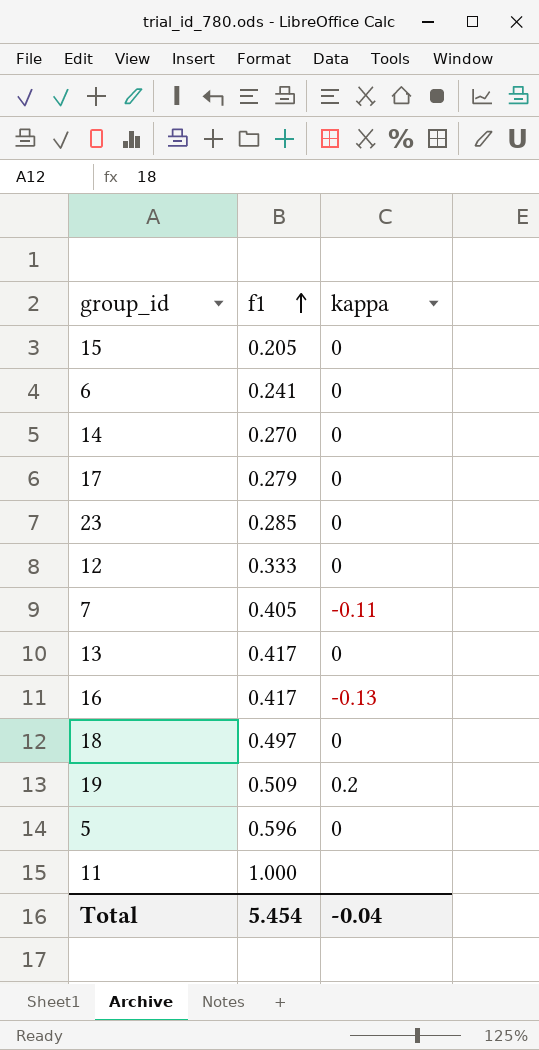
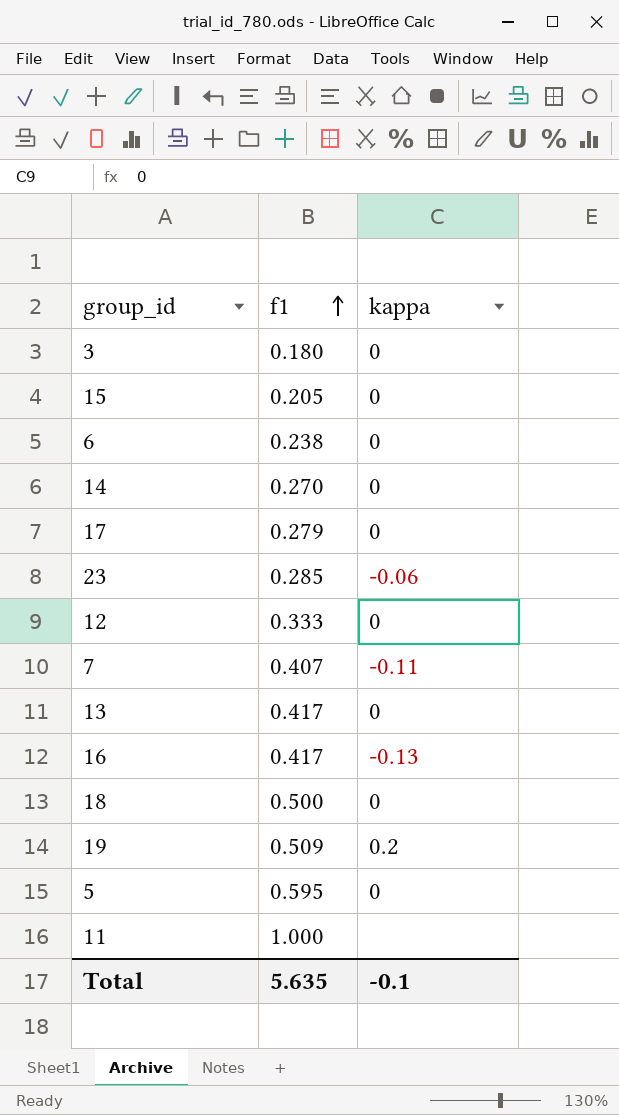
row 3: none -> 0.180 | 0
6 | f1: 0.241 -> 0.238
23 | kappa: 0 -> -0.06
7 | f1: 0.405 -> 0.407
18 | f1: 0.497 -> 0.500
5 | f1: 0.596 -> 0.595
Total | f1: 5.454 -> 5.635
Total | kappa: -0.04 -> -0.1

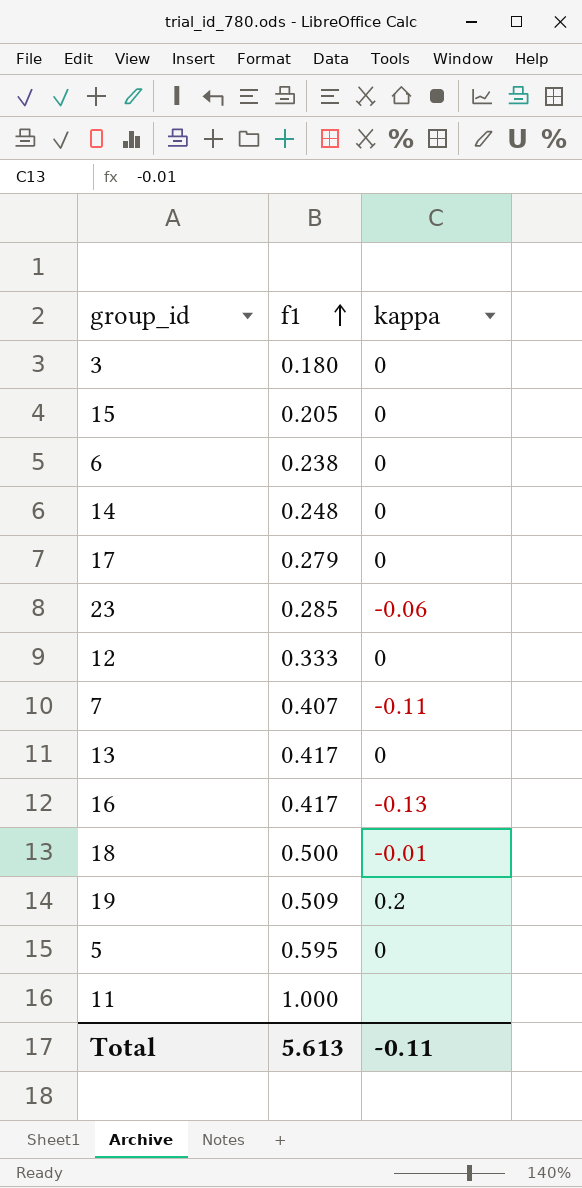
14 | f1: 0.270 -> 0.248
18 | kappa: 0 -> -0.01
Total | f1: 5.635 -> 5.613
Total | kappa: -0.1 -> -0.11

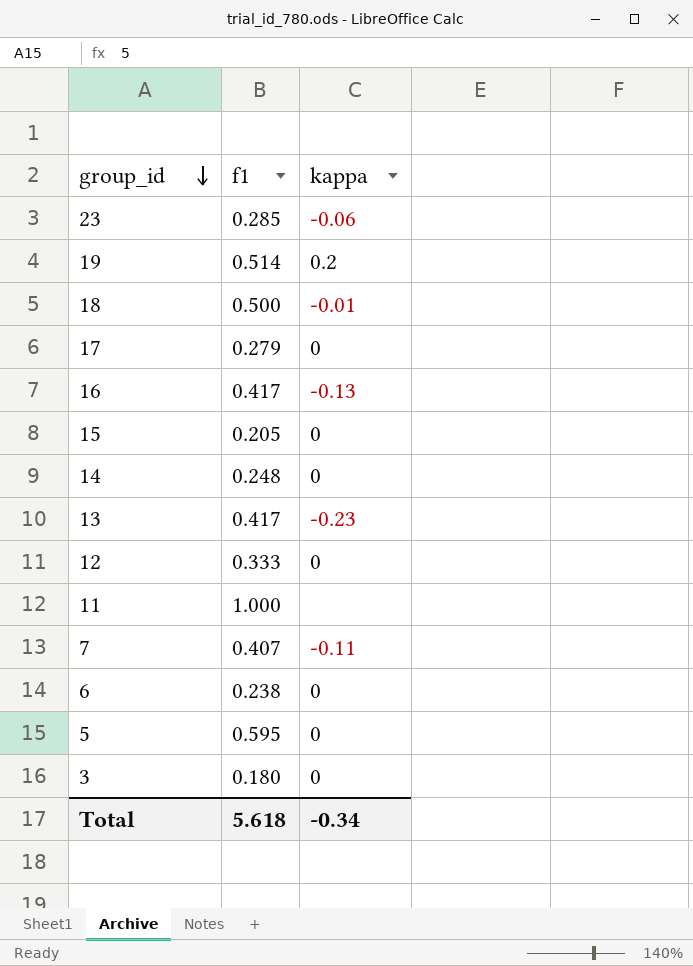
row order: f1 ascending -> group_id descending
19 | f1: 0.509 -> 0.514
13 | kappa: 0 -> -0.23
Total | f1: 5.613 -> 5.618
Total | kappa: -0.11 -> -0.34

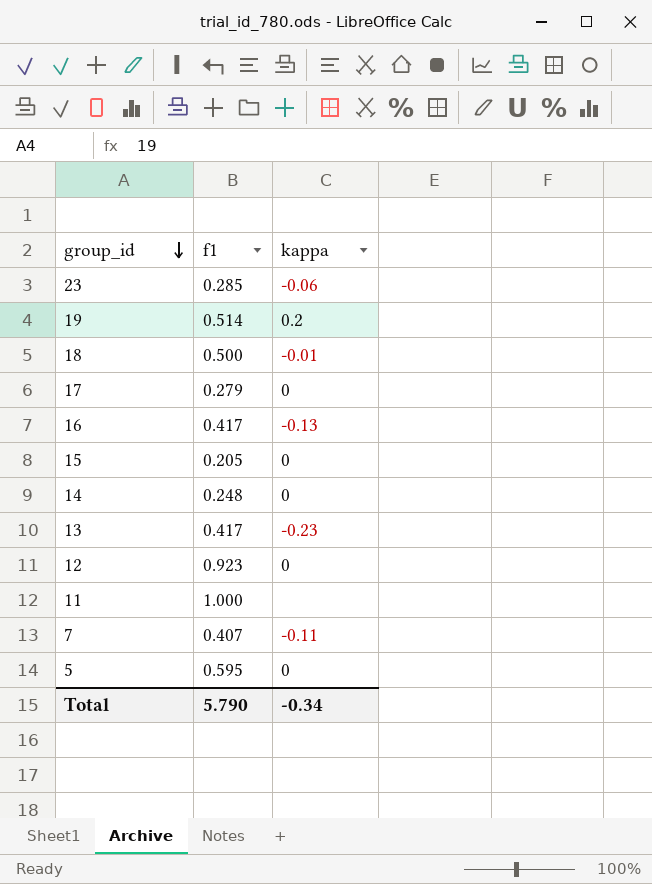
row 6: 0.238 | 0 -> none
row 3: 0.180 | 0 -> none
12 | f1: 0.333 -> 0.923
Total | f1: 5.618 -> 5.790

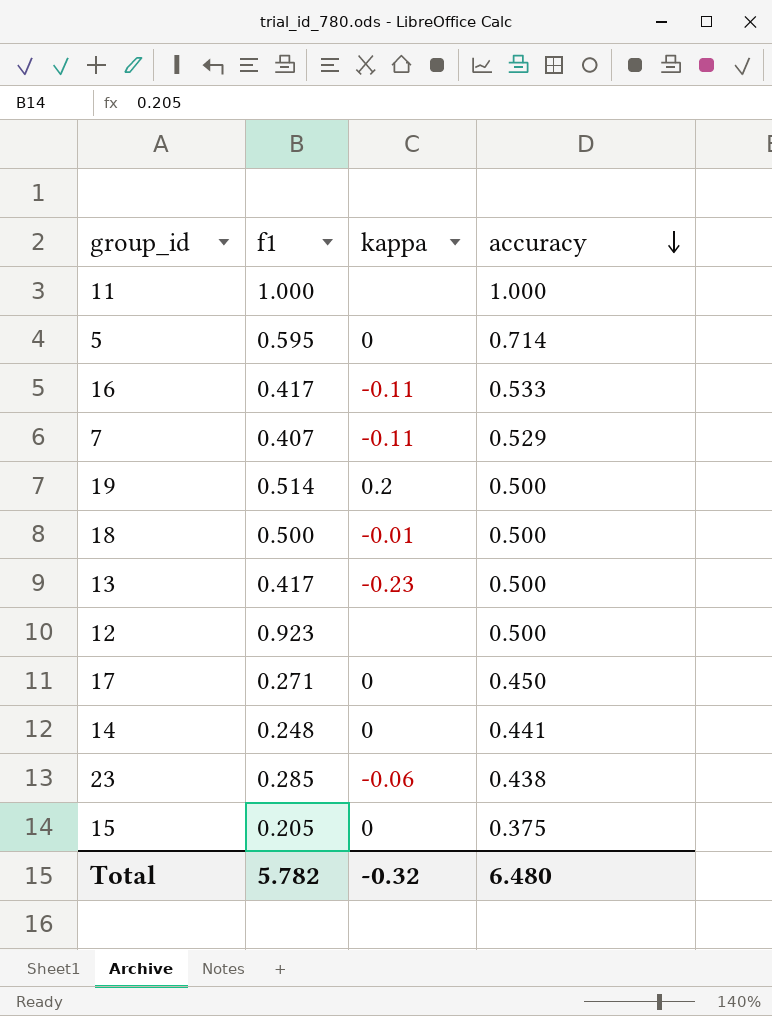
row order: group_id descending -> accuracy descending
column accuracy | position: none -> 4
16 | kappa: -0.13 -> -0.11
12 | kappa: 0 -> none
17 | f1: 0.279 -> 0.271
Total | f1: 5.790 -> 5.782
Total | kappa: -0.34 -> -0.32

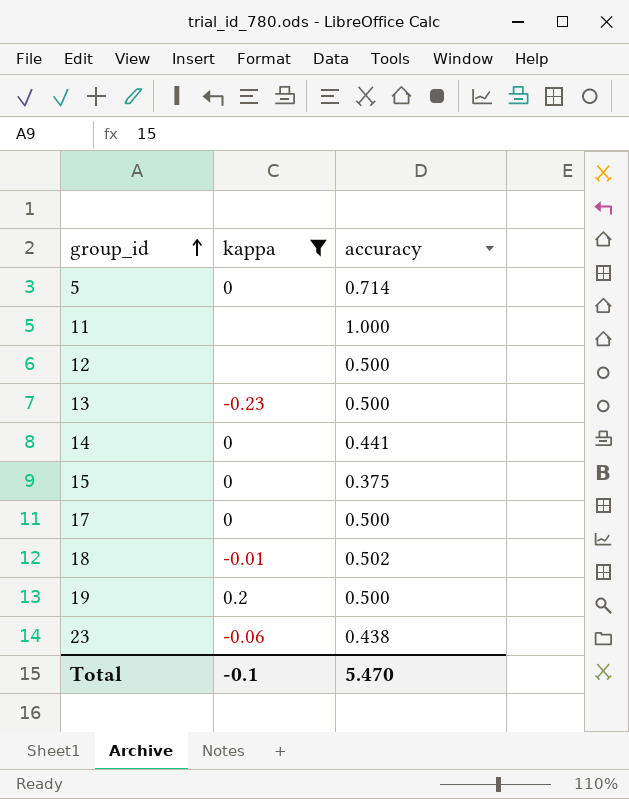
filter: none -> kappa != -0.11
row order: accuracy descending -> group_id ascending
column f1 | position: 2 -> none
17 | accuracy: 0.450 -> 0.500
18 | accuracy: 0.500 -> 0.502
Total | kappa: -0.32 -> -0.1
Total | accuracy: 6.480 -> 5.470

